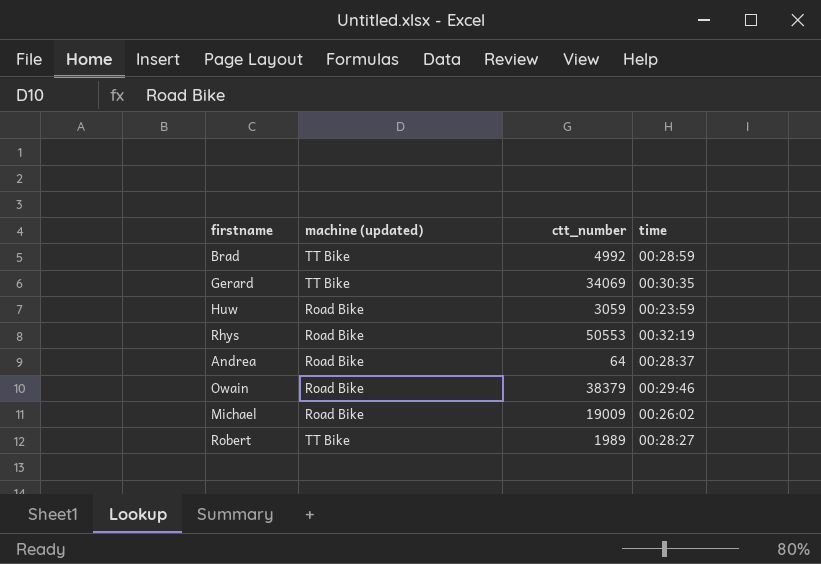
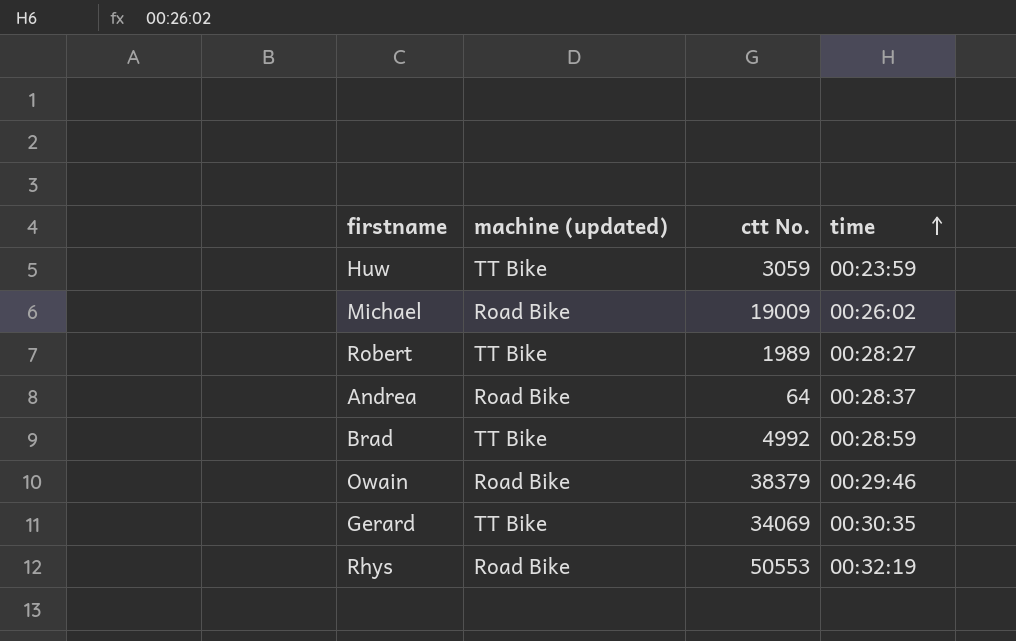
row order: none -> time ascending
column name: ctt_number -> ctt No.
Huw | machine (updated): Road Bike -> TT Bike

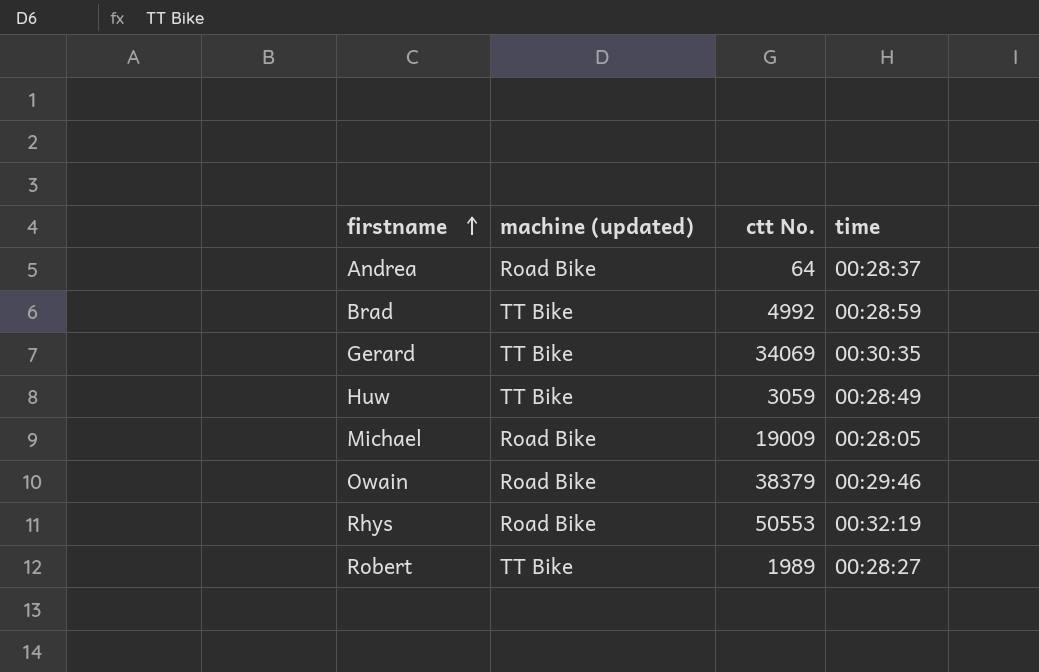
row order: time ascending -> firstname ascending
Huw | time: 00:23:59 -> 00:28:49
Michael | time: 00:26:02 -> 00:28:05

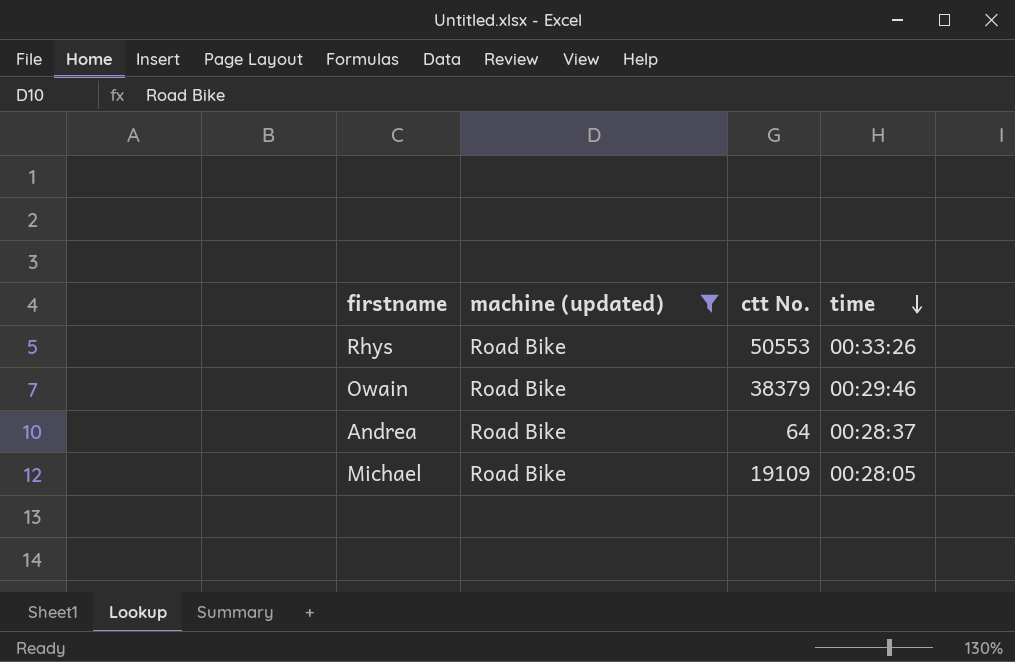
filter: none -> machine (updated) = Road Bike
row order: firstname ascending -> time descending
Rhys | time: 00:32:19 -> 00:33:26
Michael | ctt No.: 19009 -> 19109

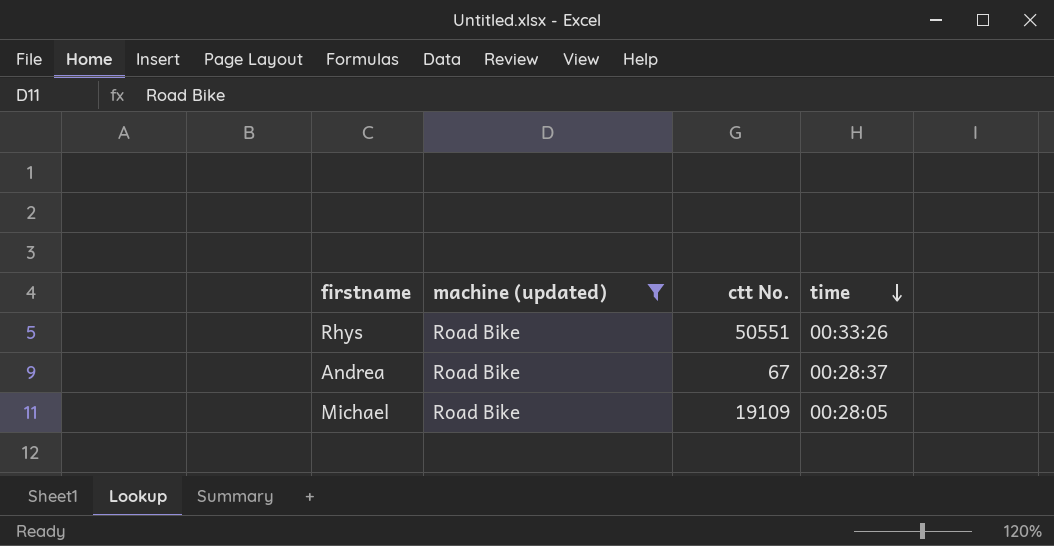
row Owain: Road Bike | 38379 | 00:29:46 -> none
Rhys | ctt No.: 50553 -> 50551
Andrea | ctt No.: 64 -> 67

